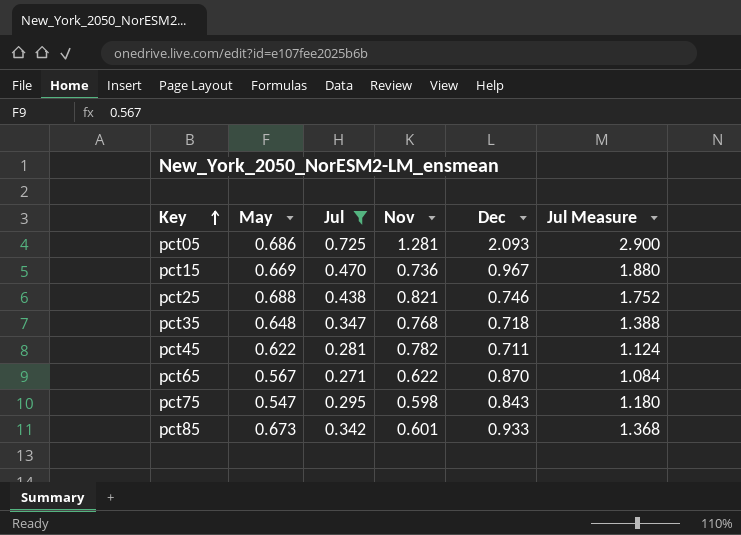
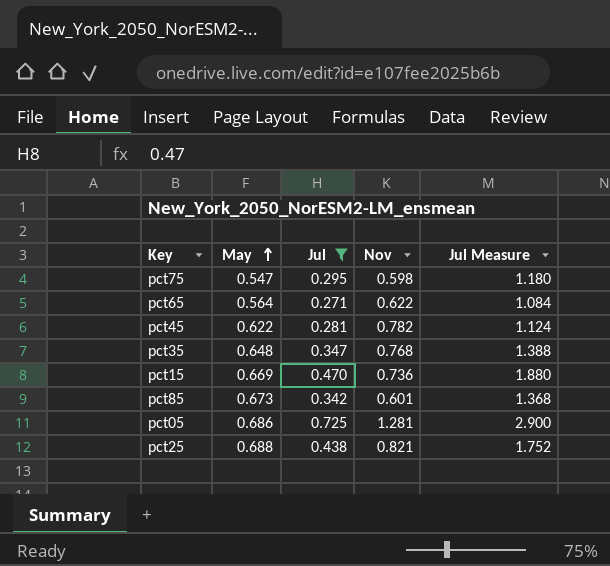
row order: Key ascending -> May ascending
column Dec | position: 5 -> none
pct65 | May: 0.567 -> 0.564

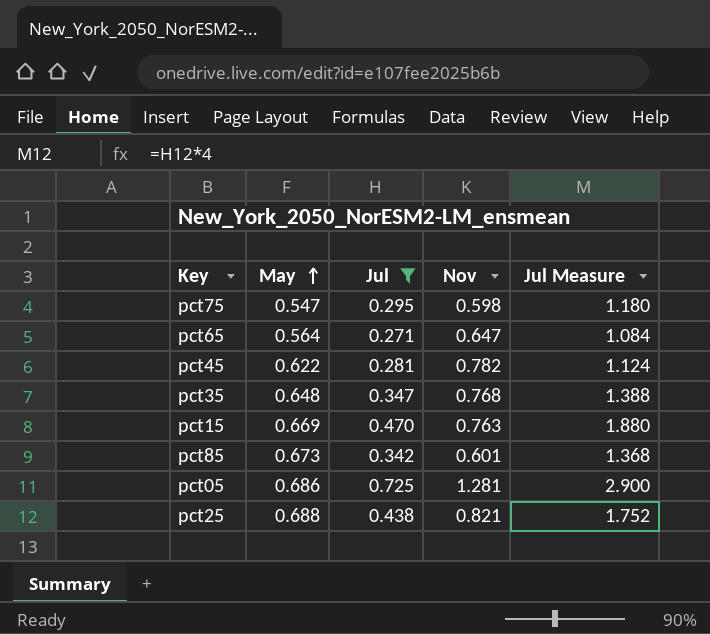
pct65 | Nov: 0.622 -> 0.647
pct15 | Nov: 0.736 -> 0.763

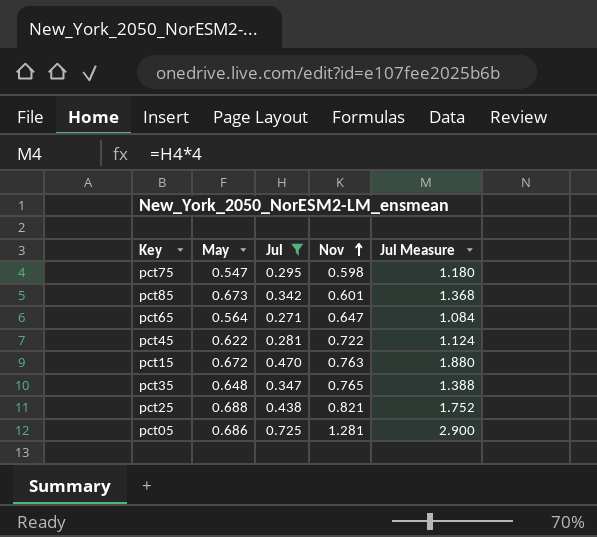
row order: May ascending -> Nov ascending
pct45 | Nov: 0.782 -> 0.722
pct15 | May: 0.669 -> 0.672
pct35 | Nov: 0.768 -> 0.765

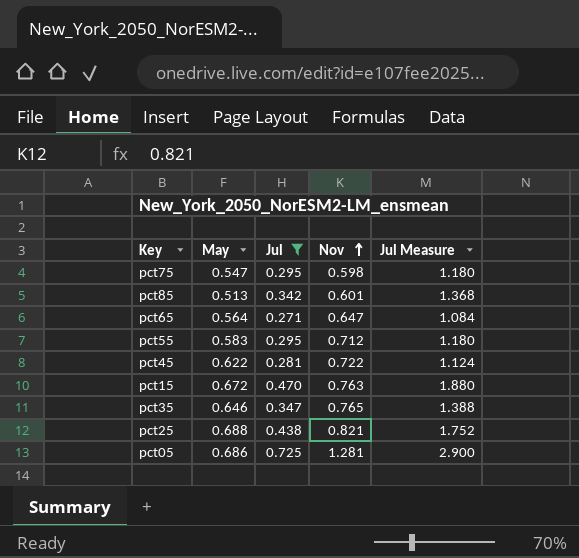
pct85 | May: 0.673 -> 0.513
row pct55: none -> 0.583 | 0.295 | 0.712 | 1.180
pct35 | May: 0.648 -> 0.646

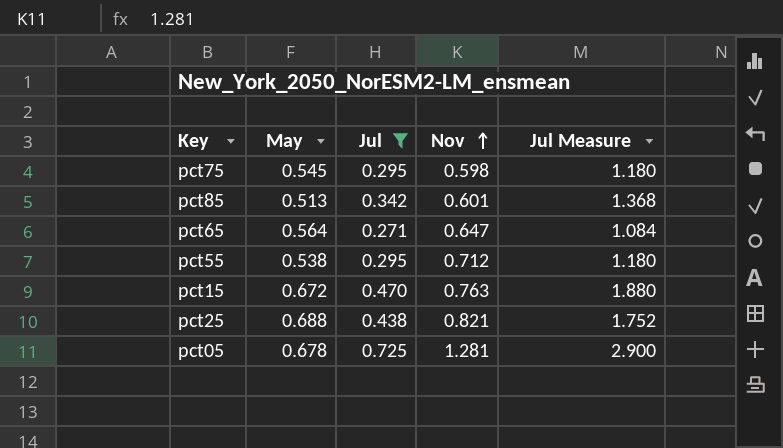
row pct45: 0.622 | 0.281 | 0.722 | 1.124 -> none
row pct35: 0.646 | 0.347 | 0.765 | 1.388 -> none
pct75 | May: 0.547 -> 0.545
pct55 | May: 0.583 -> 0.538
pct05 | May: 0.686 -> 0.678

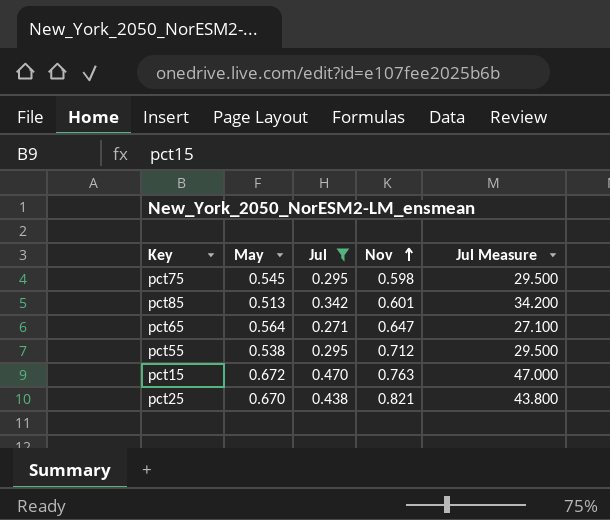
column Jul Measure | formula: [Jul] * 4 -> [Jul] * 100
row pct05: 0.678 | 0.725 | 1.281 | 2.900 -> none
pct25 | May: 0.688 -> 0.670

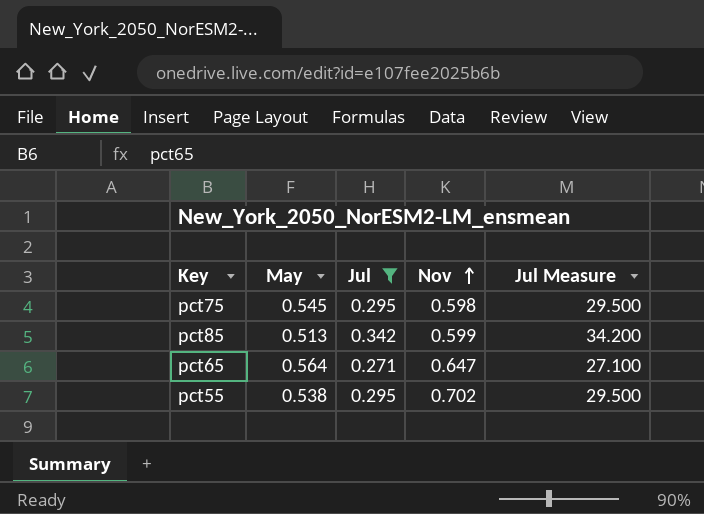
row pct15: 0.672 | 0.470 | 0.763 | 47.000 -> none
row pct25: 0.670 | 0.438 | 0.821 | 43.800 -> none
pct85 | Nov: 0.601 -> 0.599
pct55 | Nov: 0.712 -> 0.702

